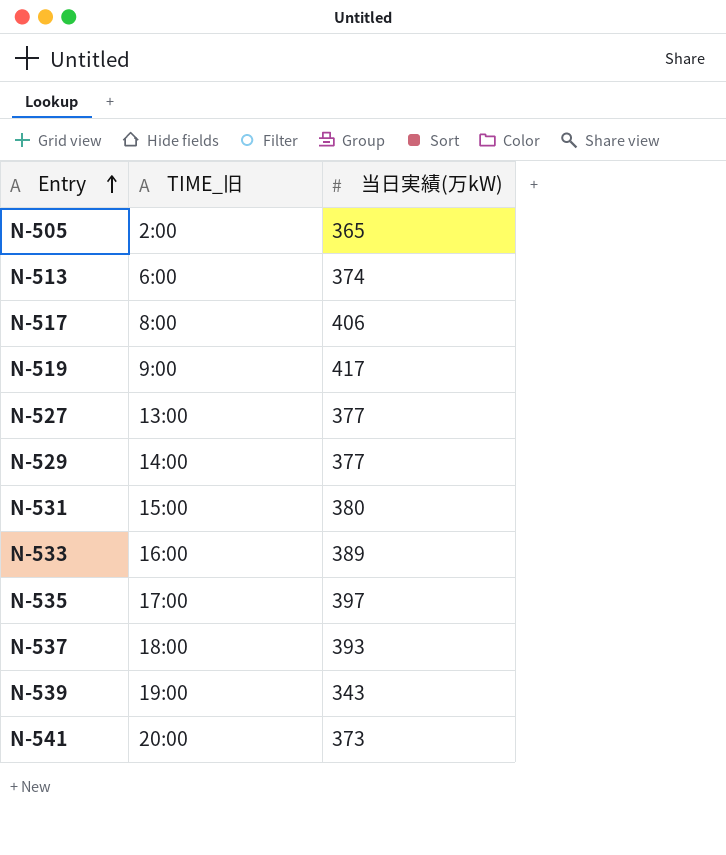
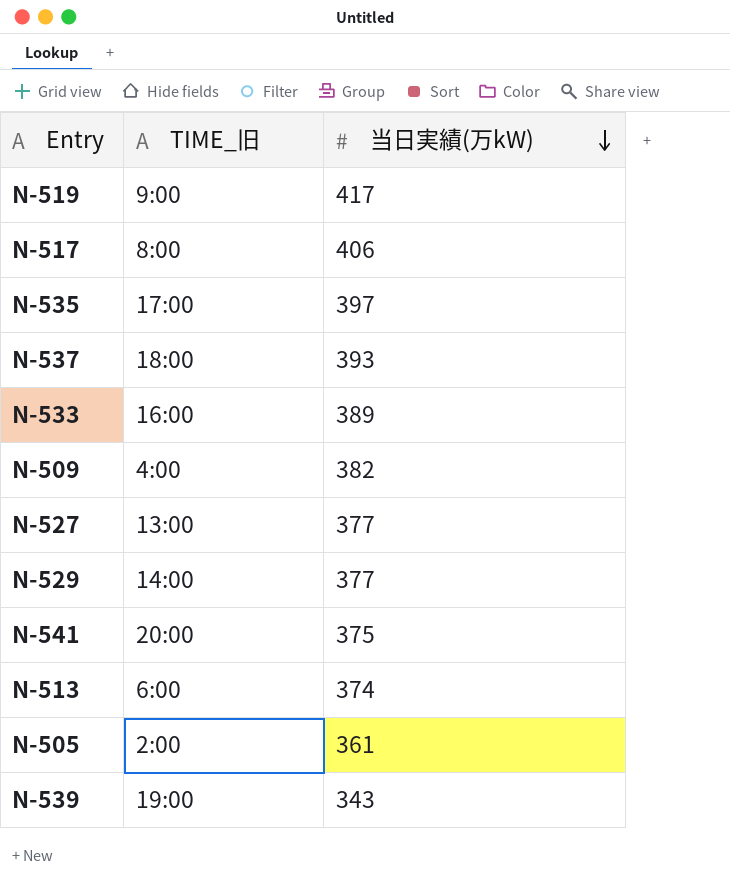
row order: Entry ascending -> 当日実績(万kW) descending
row N-531: 15:00 | 380 -> none
row N-509: none -> 4:00 | 382
N-541 | 当日実績(万kW): 373 -> 375
N-505 | 当日実績(万kW): 365 -> 361

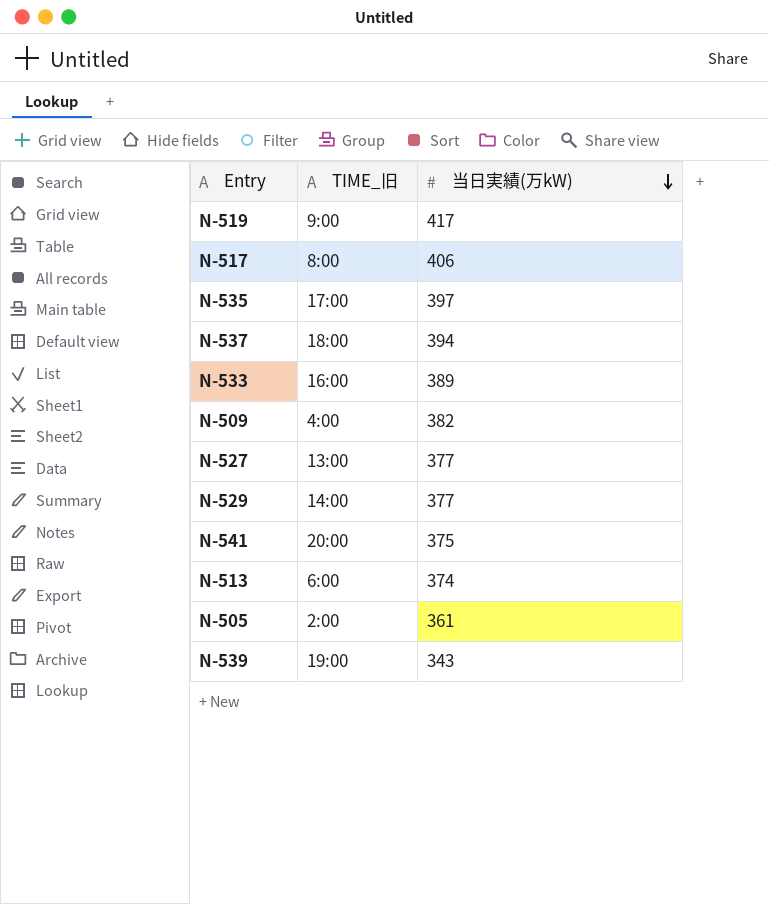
N-537 | 当日実績(万kW): 393 -> 394

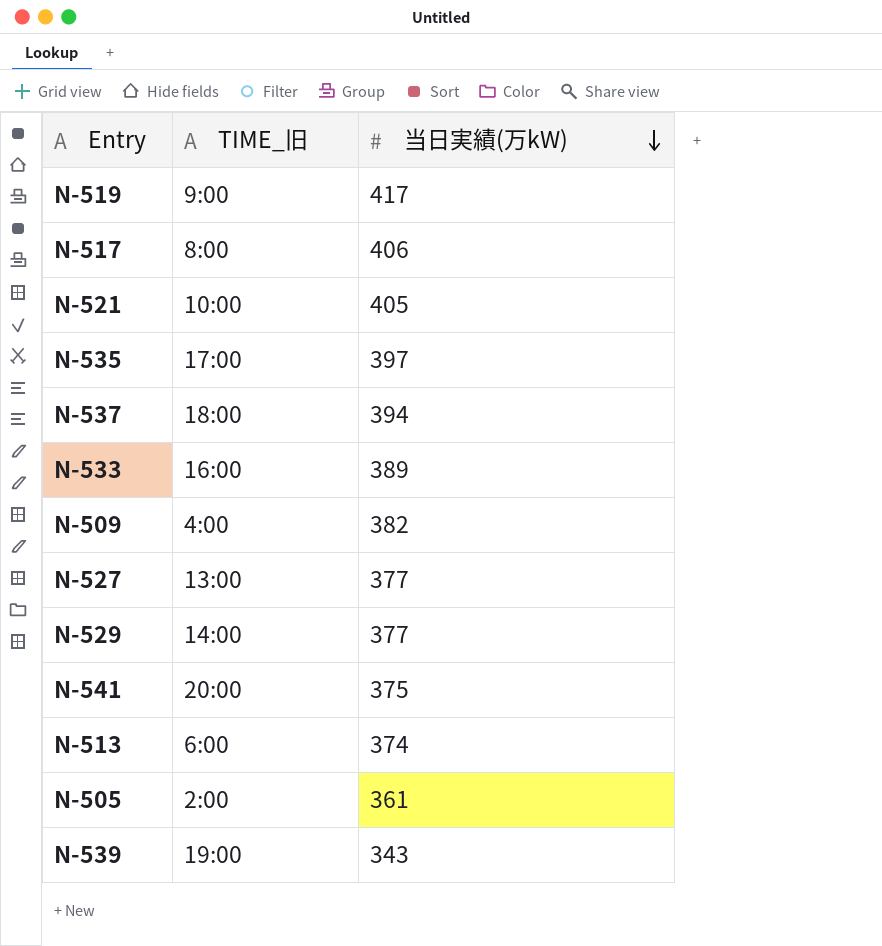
row N-521: none -> 10:00 | 405

